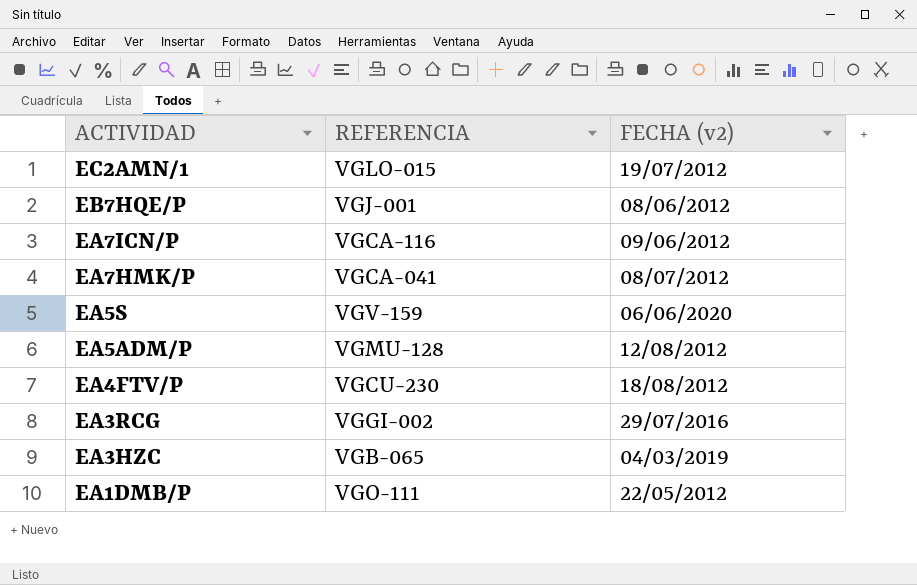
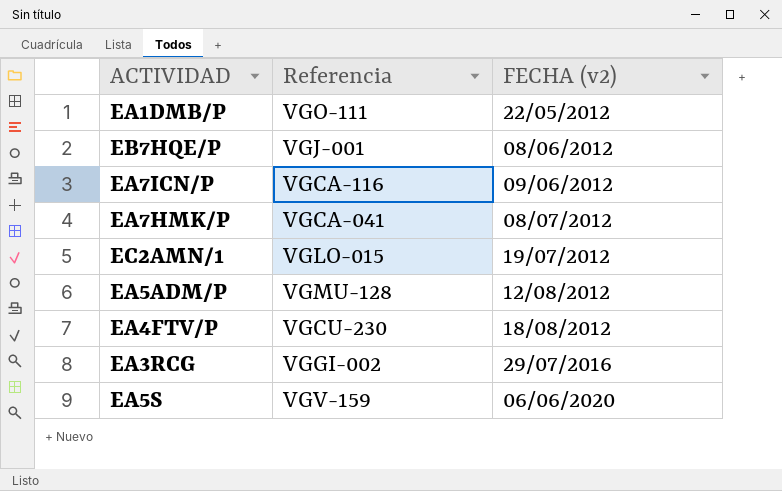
row order: ACTIVIDAD descending -> FECHA (v2) ascending
column name: REFERENCIA -> Referencia
row EA3HZC: VGB-065 | 04/03/2019 -> none

